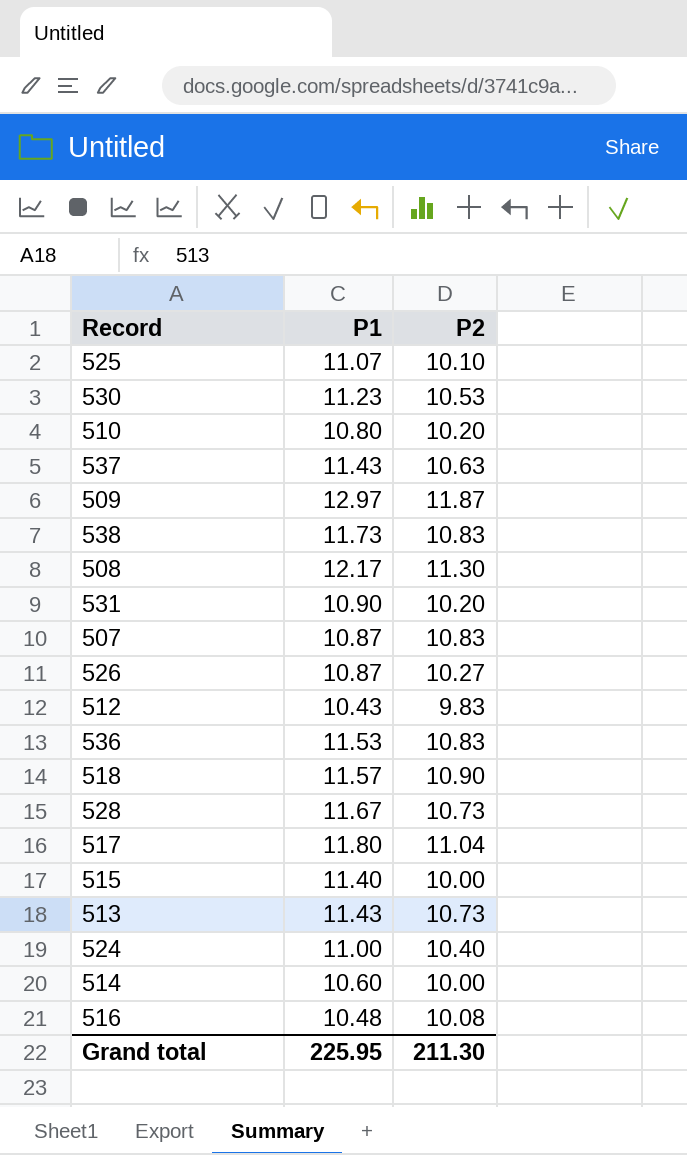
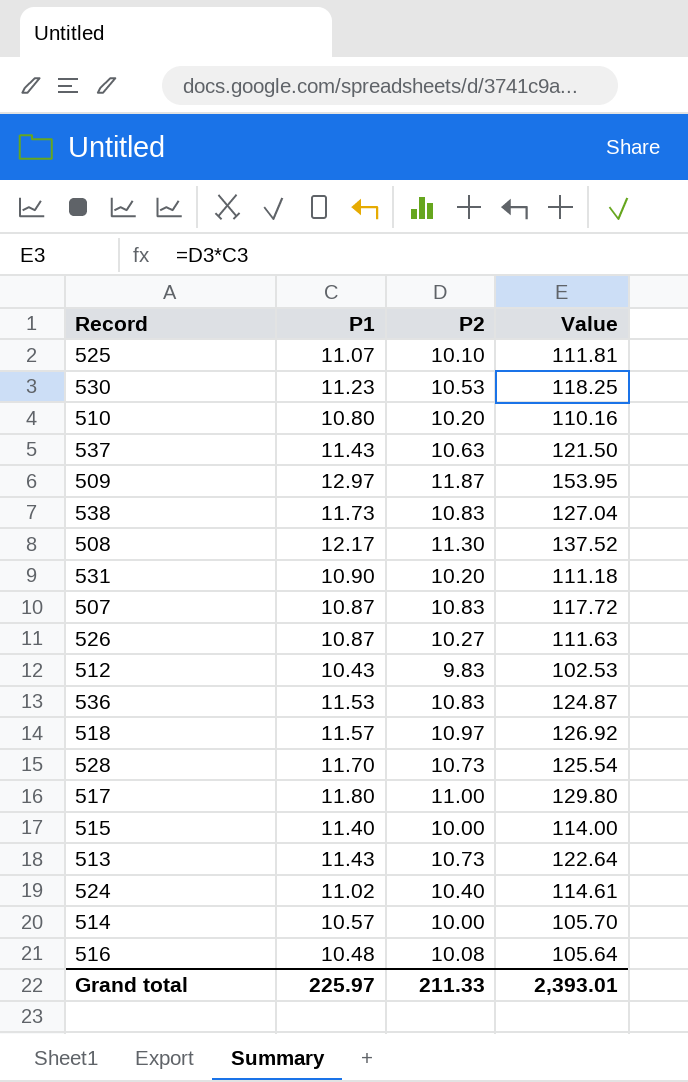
column Value | formula: none -> [P1] * [P2]
518 | P2: 10.90 -> 10.97
528 | P1: 11.67 -> 11.70
517 | P2: 11.04 -> 11.00
524 | P1: 11.00 -> 11.02
514 | P1: 10.60 -> 10.57
Grand total | P1: 225.95 -> 225.97
Grand total | P2: 211.30 -> 211.33

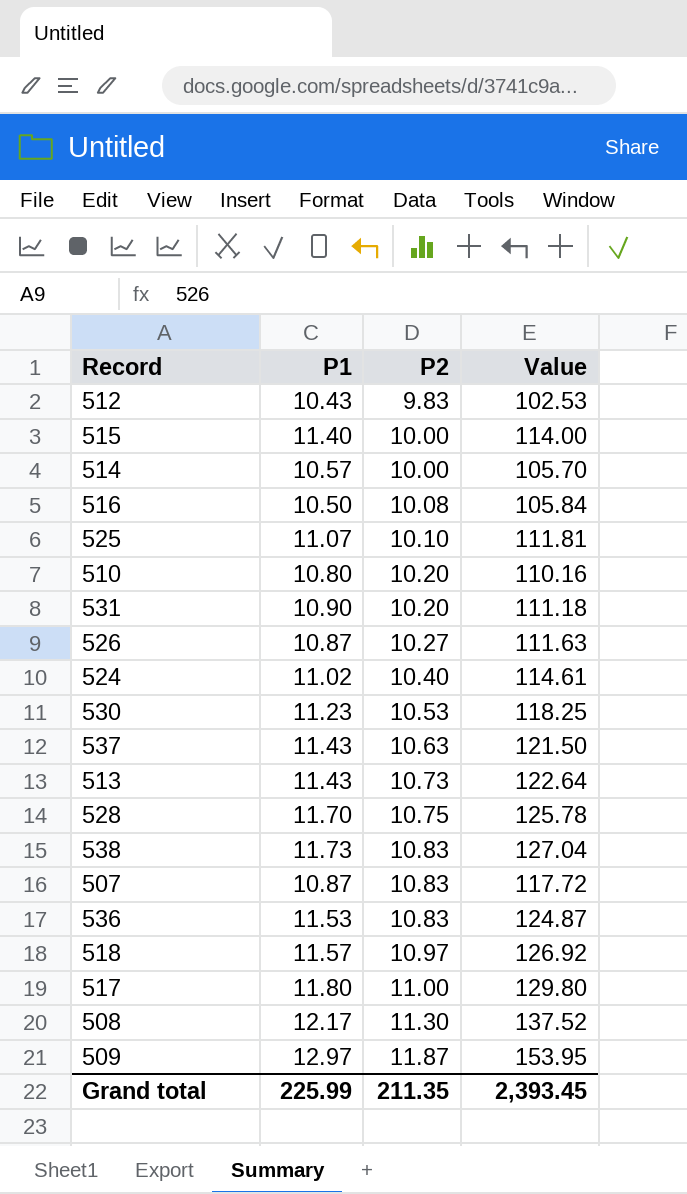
row order: none -> P2 ascending
516 | P1: 10.48 -> 10.50
516 | Value: 105.64 -> 105.84
528 | P2: 10.73 -> 10.75
528 | Value: 125.54 -> 125.78
Grand total | P1: 225.97 -> 225.99
Grand total | P2: 211.33 -> 211.35
Grand total | Value: 2,393.01 -> 2,393.45

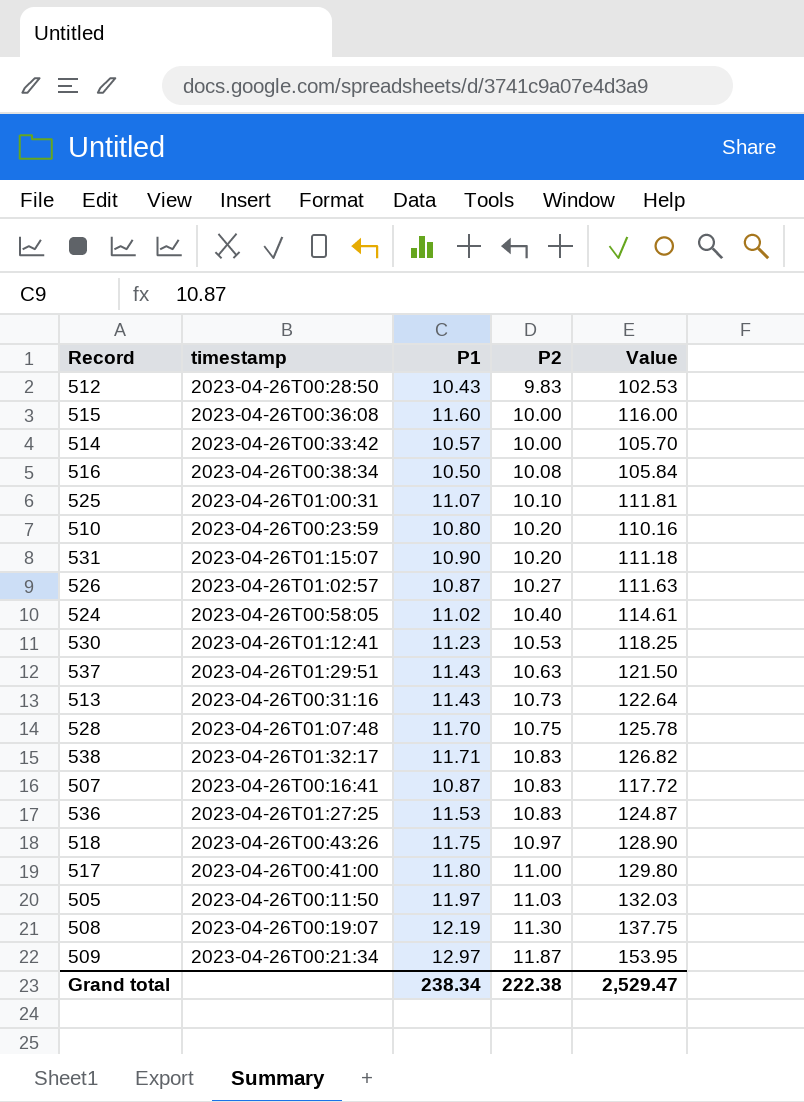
column timestamp | position: none -> 2
515 | P1: 11.40 -> 11.60
515 | Value: 114.00 -> 116.00
538 | P1: 11.73 -> 11.71
538 | Value: 127.04 -> 126.82
518 | P1: 11.57 -> 11.75
518 | Value: 126.92 -> 128.90
row 505: none -> 2023-04-26T00:11:50 | 11.97 | 11.03 | 132.03
508 | P1: 12.17 -> 12.19
508 | Value: 137.52 -> 137.75
Grand total | P1: 225.99 -> 238.34
Grand total | P2: 211.35 -> 222.38
Grand total | Value: 2,393.45 -> 2,529.47

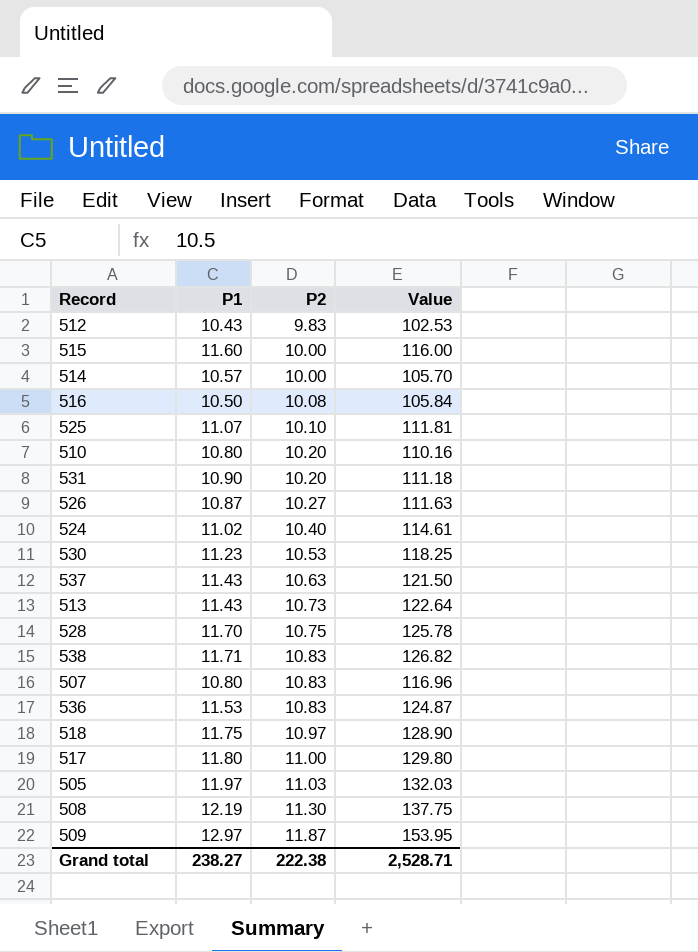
column timestamp | position: 2 -> none
507 | P1: 10.87 -> 10.80
507 | Value: 117.72 -> 116.96
Grand total | P1: 238.34 -> 238.27
Grand total | Value: 2,529.47 -> 2,528.71

